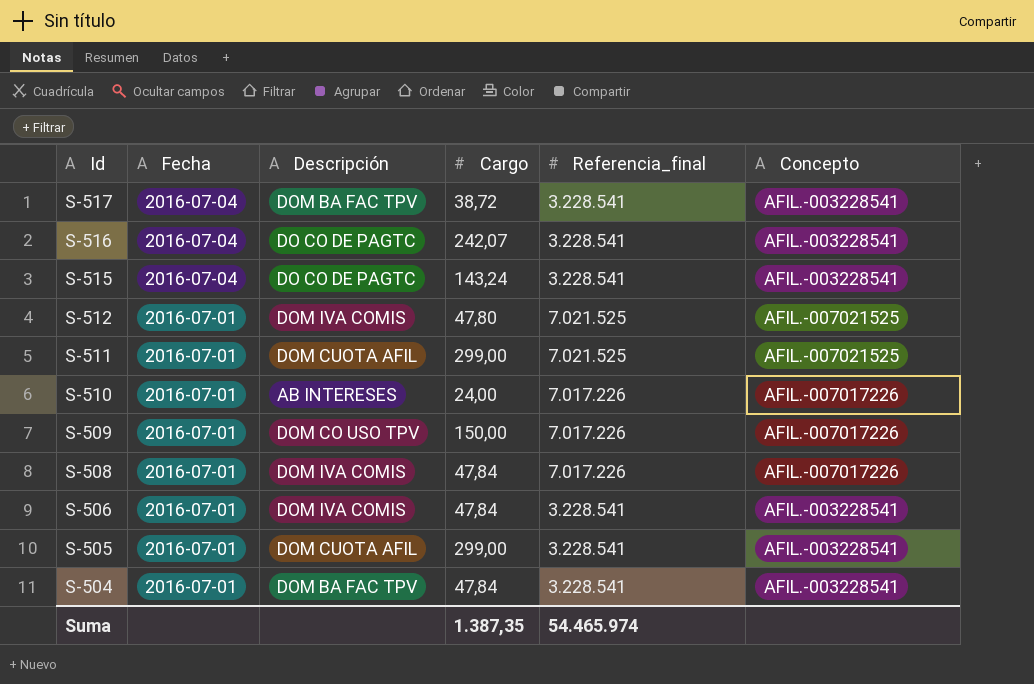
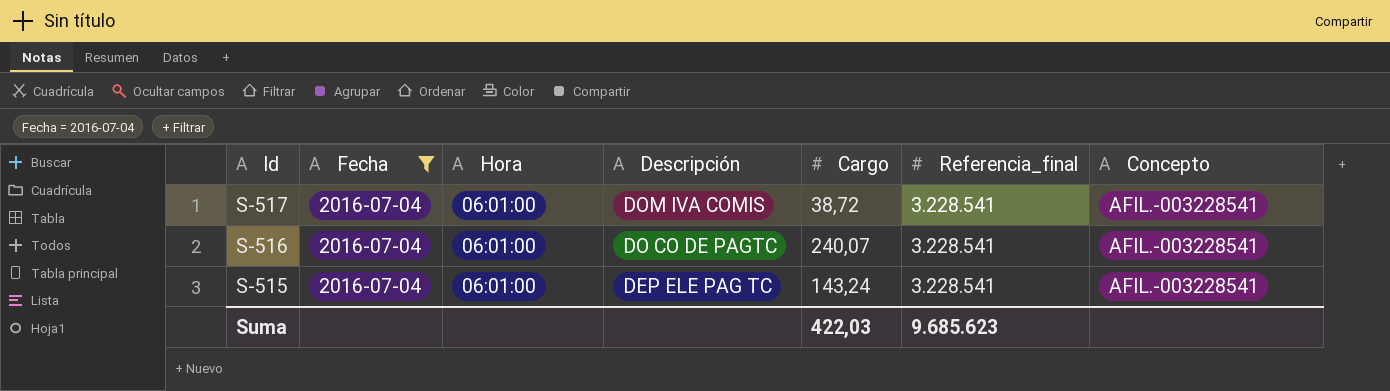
filter: none -> Fecha = 2016-07-04
column Hora | position: none -> 3
S-517 | Descripción: DOM BA FAC TPV -> DOM IVA COMIS
S-516 | Cargo: 242,07 -> 240,07
S-515 | Descripción: DO CO DE PAGTC -> DEP ELE PAG TC
Suma | Cargo: 1.387,35 -> 422,03
Suma | Referencia_final: 54.465.974 -> 9.685.623

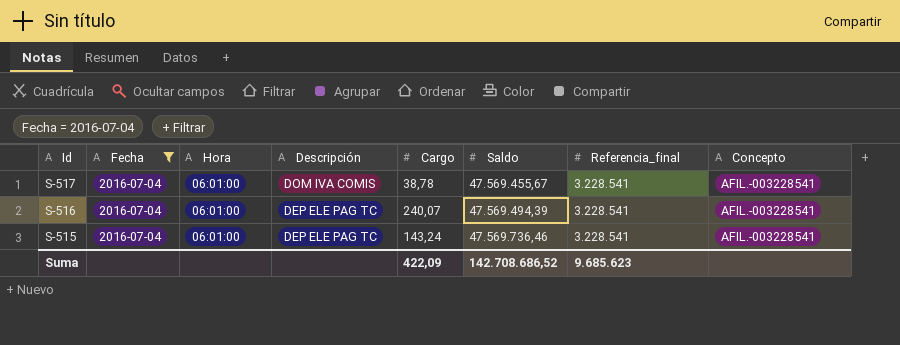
column Saldo | position: none -> 6
S-517 | Cargo: 38,72 -> 38,78
S-516 | Descripción: DO CO DE PAGTC -> DEP ELE PAG TC
Suma | Cargo: 422,03 -> 422,09

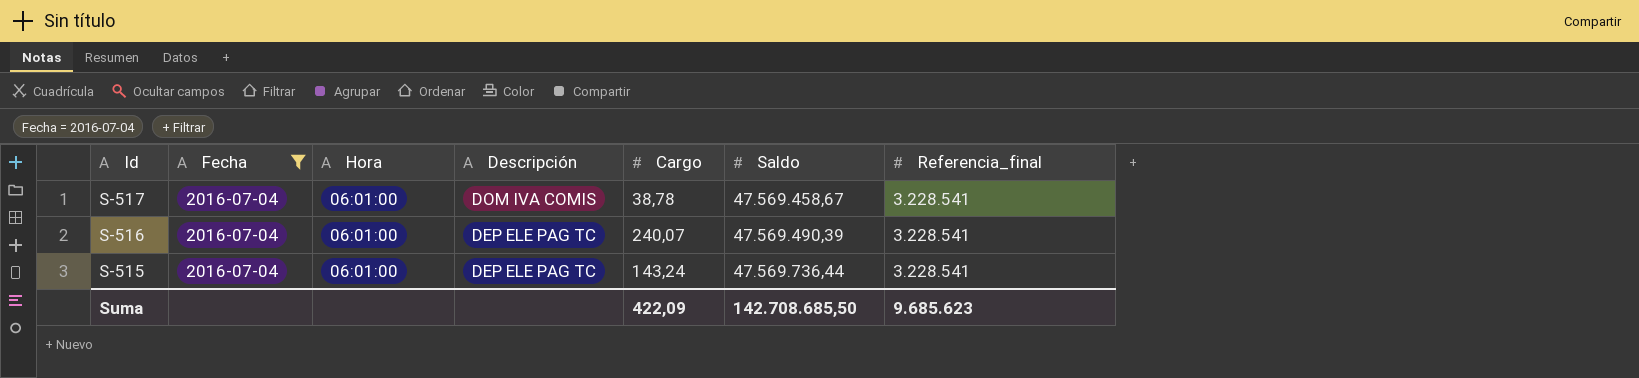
column Concepto | position: 8 -> none
S-517 | Saldo: 47.569.455,67 -> 47.569.458,67
S-516 | Saldo: 47.569.494,39 -> 47.569.490,39
S-515 | Saldo: 47.569.736,46 -> 47.569.736,44
Suma | Saldo: 142.708.686,52 -> 142.708.685,50

